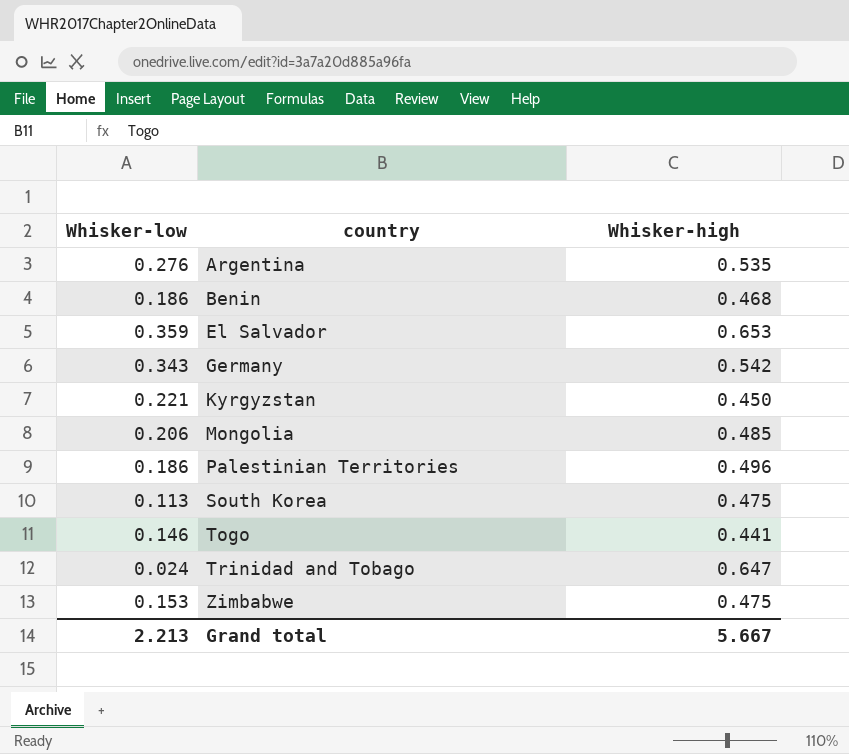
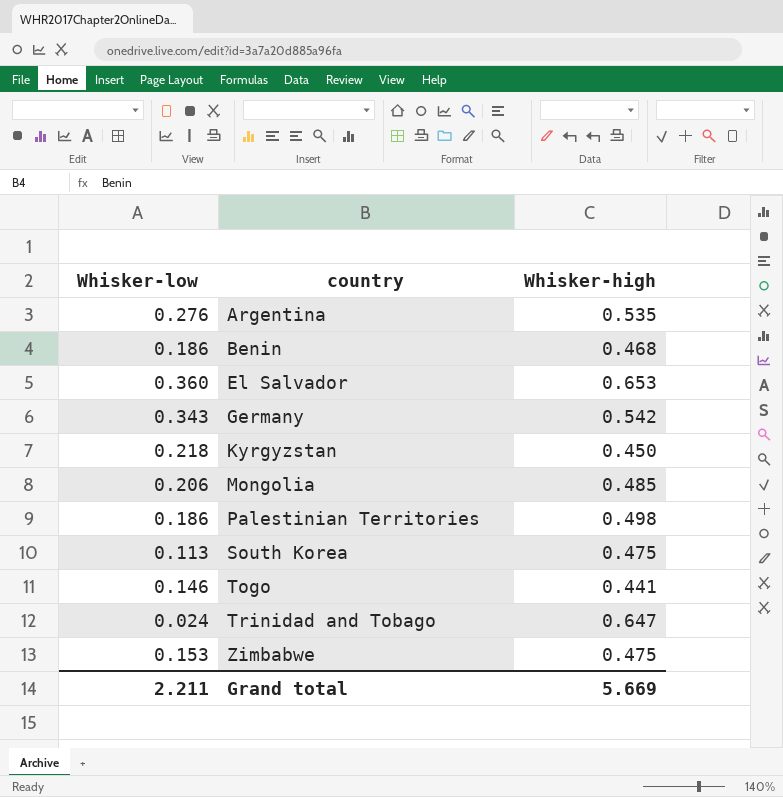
El Salvador | Whisker-low: 0.359 -> 0.360
Kyrgyzstan | Whisker-low: 0.221 -> 0.218
Palestinian Territories | Whisker-high: 0.496 -> 0.498
Grand total | Whisker-low: 2.213 -> 2.211
Grand total | Whisker-high: 5.667 -> 5.669

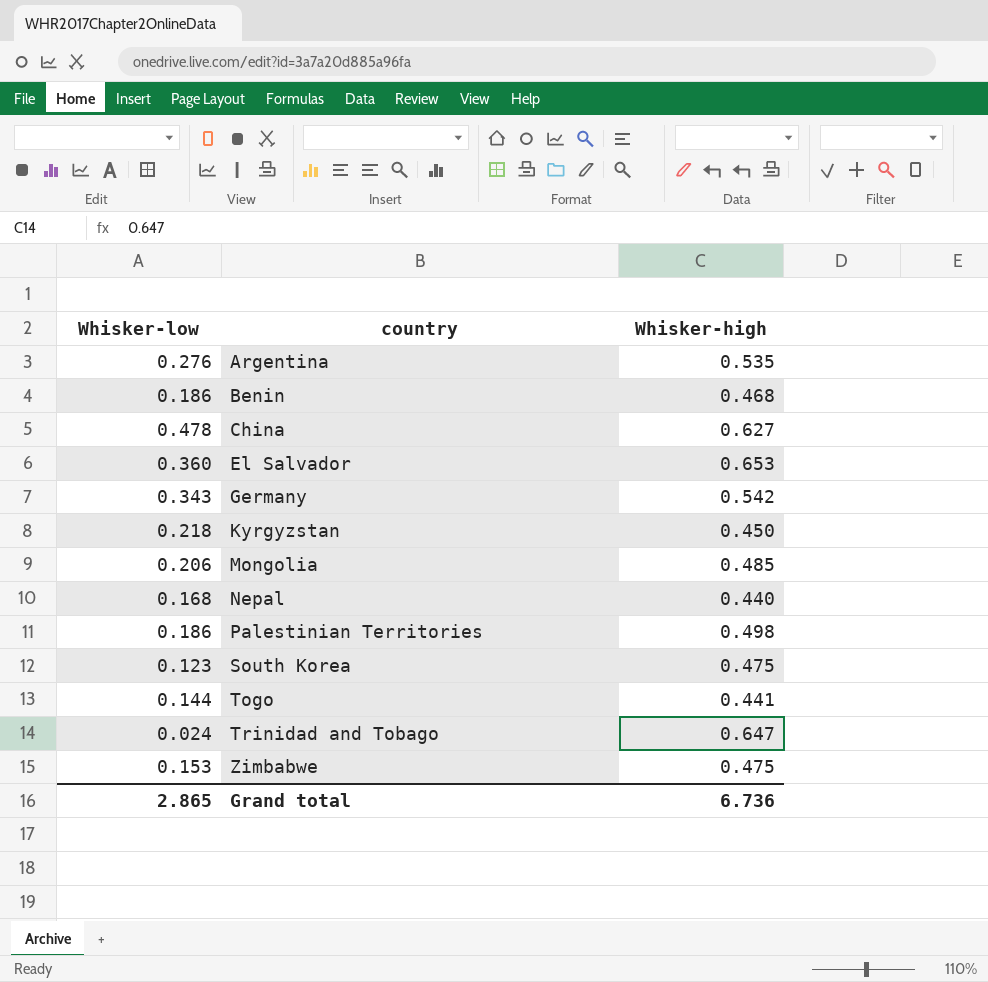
row China: none -> 0.478 | 0.627
row Nepal: none -> 0.168 | 0.440
South Korea | Whisker-low: 0.113 -> 0.123
Togo | Whisker-low: 0.146 -> 0.144
Grand total | Whisker-low: 2.211 -> 2.865
Grand total | Whisker-high: 5.669 -> 6.736

